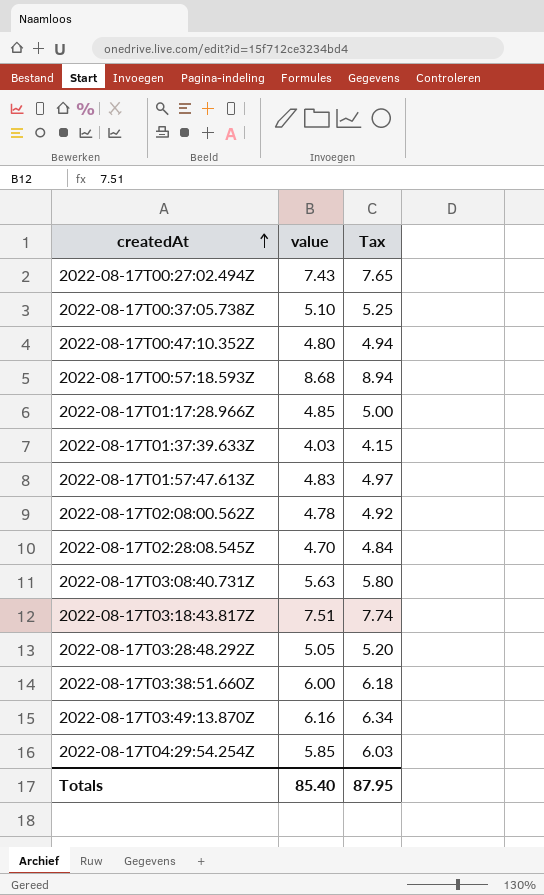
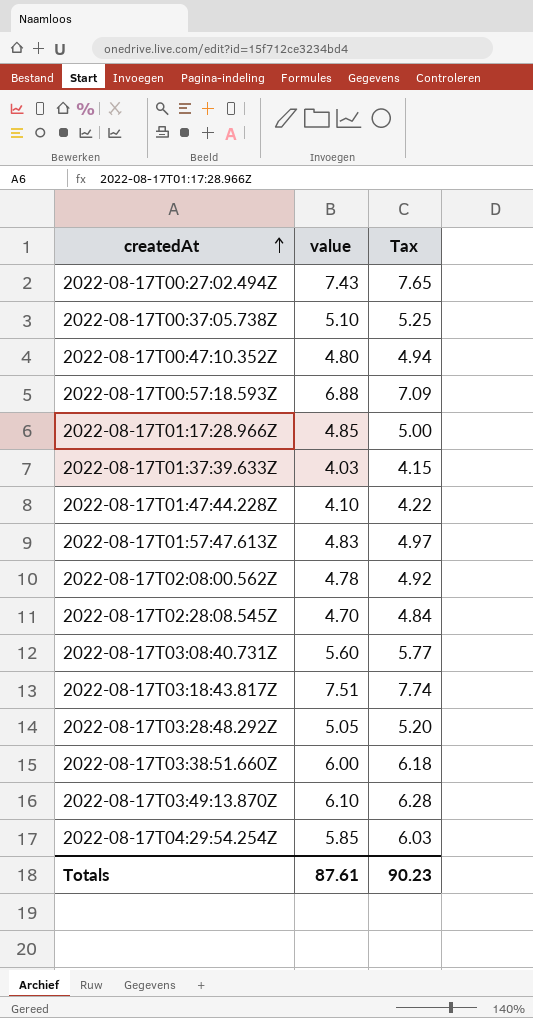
2022-08-17T00:57:18.593Z | value: 8.68 -> 6.88
2022-08-17T00:57:18.593Z | Tax: 8.94 -> 7.09
row 2022-08-17T01:47:44.228Z: none -> 4.10 | 4.22
2022-08-17T03:08:40.731Z | value: 5.63 -> 5.60
2022-08-17T03:08:40.731Z | Tax: 5.80 -> 5.77
2022-08-17T03:49:13.870Z | value: 6.16 -> 6.10
2022-08-17T03:49:13.870Z | Tax: 6.34 -> 6.28
Totals | value: 85.40 -> 87.61
Totals | Tax: 87.95 -> 90.23

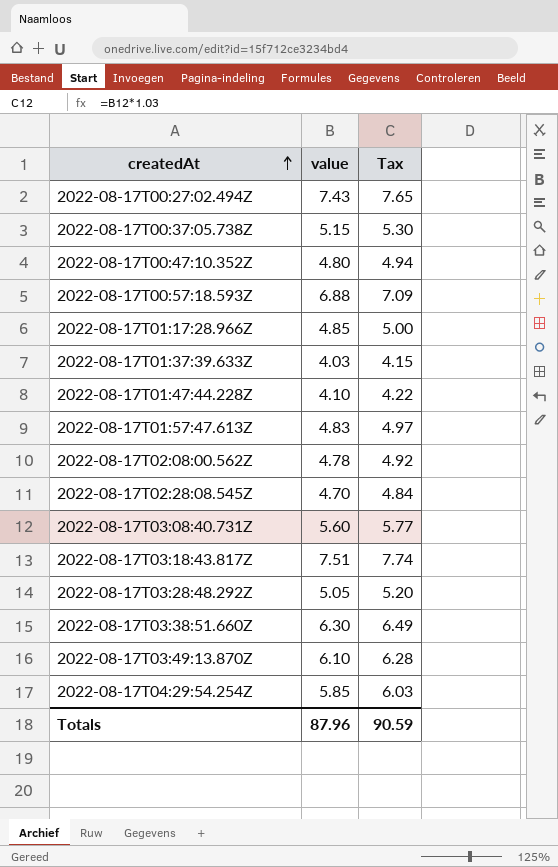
2022-08-17T00:37:05.738Z | value: 5.10 -> 5.15
2022-08-17T00:37:05.738Z | Tax: 5.25 -> 5.30
2022-08-17T03:38:51.660Z | value: 6.00 -> 6.30
2022-08-17T03:38:51.660Z | Tax: 6.18 -> 6.49
Totals | value: 87.61 -> 87.96
Totals | Tax: 90.23 -> 90.59

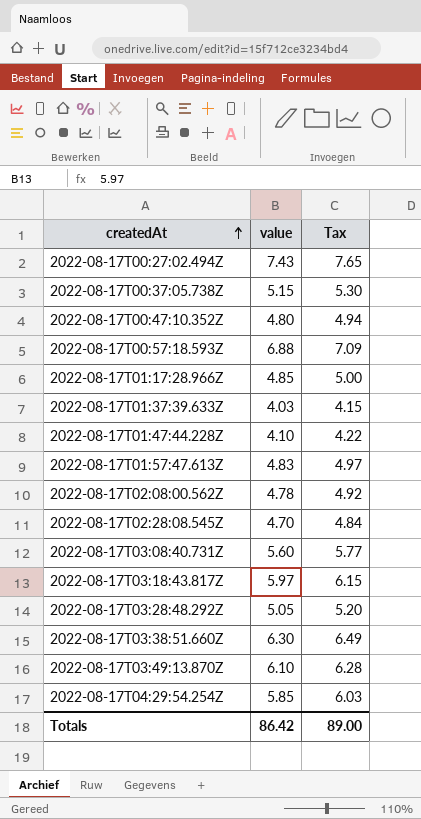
2022-08-17T03:18:43.817Z | value: 7.51 -> 5.97
2022-08-17T03:18:43.817Z | Tax: 7.74 -> 6.15
Totals | value: 87.96 -> 86.42
Totals | Tax: 90.59 -> 89.00

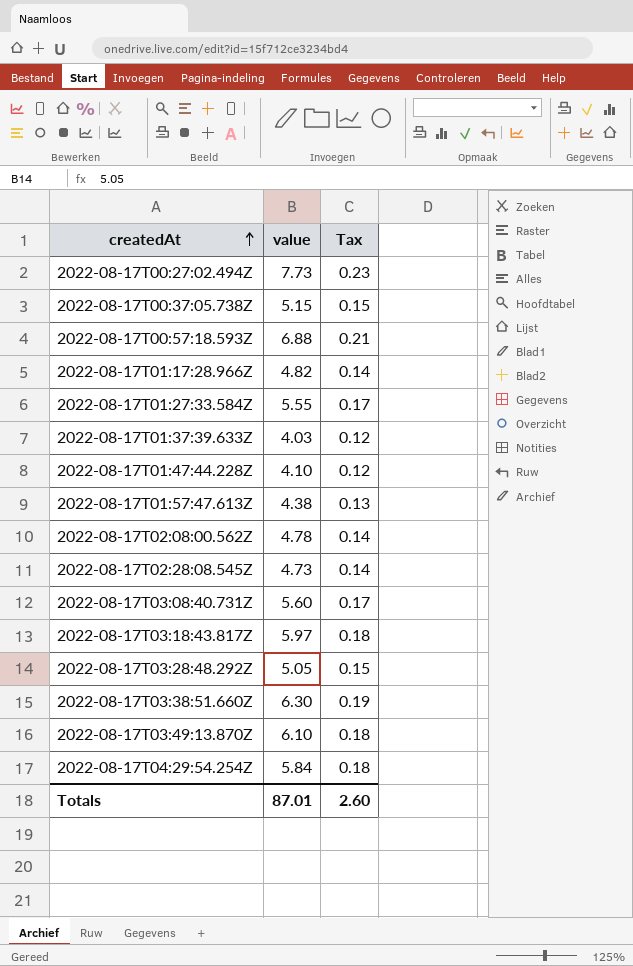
column Tax | formula: [value] * 1.03 -> [value] * 0.03
row 2022-08-17T00:47:10.352Z: 4.80 | 4.94 -> none
2022-08-17T00:27:02.494Z | value: 7.43 -> 7.73
2022-08-17T01:17:28.966Z | value: 4.85 -> 4.82
row 2022-08-17T01:27:33.584Z: none -> 5.55 | 0.17
2022-08-17T01:57:47.613Z | value: 4.83 -> 4.38
2022-08-17T02:28:08.545Z | value: 4.70 -> 4.73
2022-08-17T04:29:54.254Z | value: 5.85 -> 5.84
Totals | value: 86.42 -> 87.01
Totals | Tax: 89.00 -> 2.60

